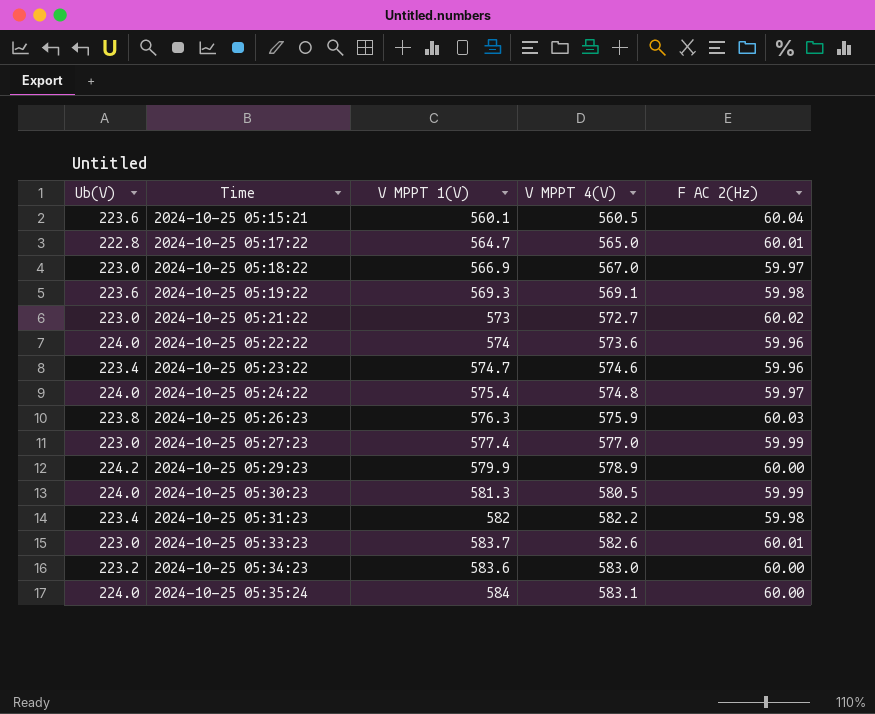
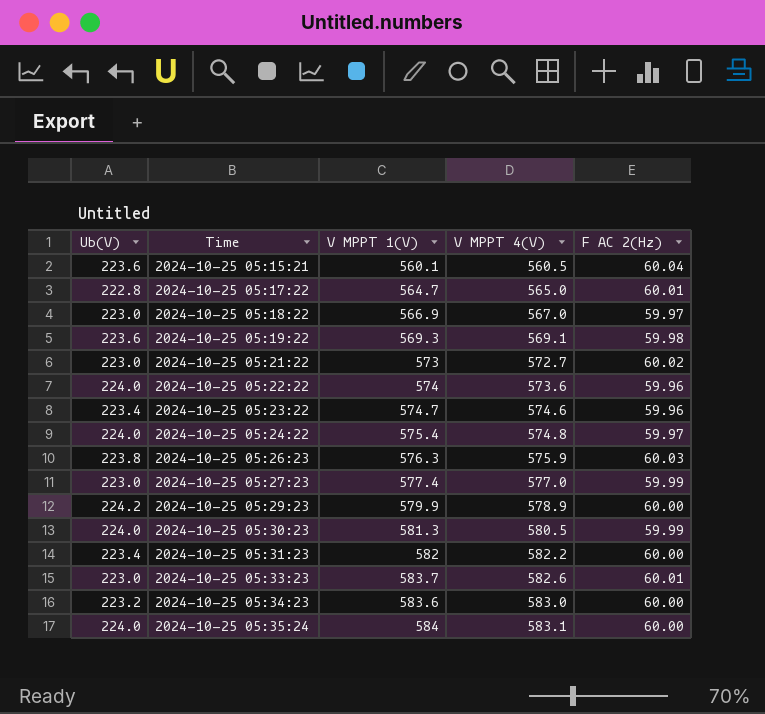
2024-10-25 05:31:23 | F AC 2(Hz): 59.98 -> 60.00

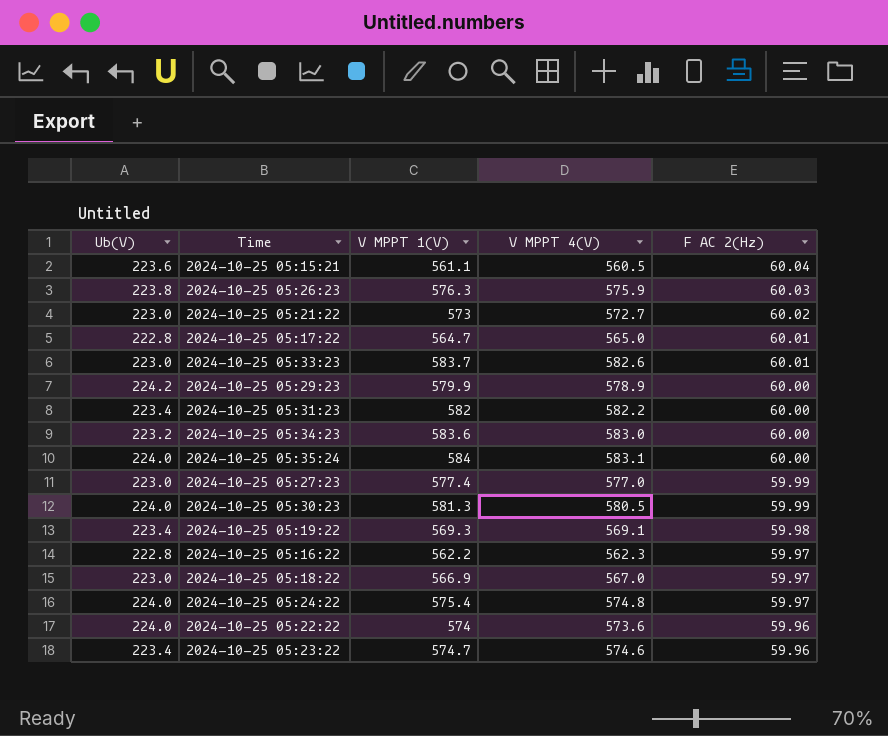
row order: Time ascending -> F AC 2(Hz) descending
2024-10-25 05:15:21 | V MPPT 1(V): 560.1 -> 561.1
2024-10-25 05:19:22 | Ub(V): 223.6 -> 223.4
row 2024-10-25 05:16:22: none -> 222.8 | 562.2 | 562.3 | 59.97

